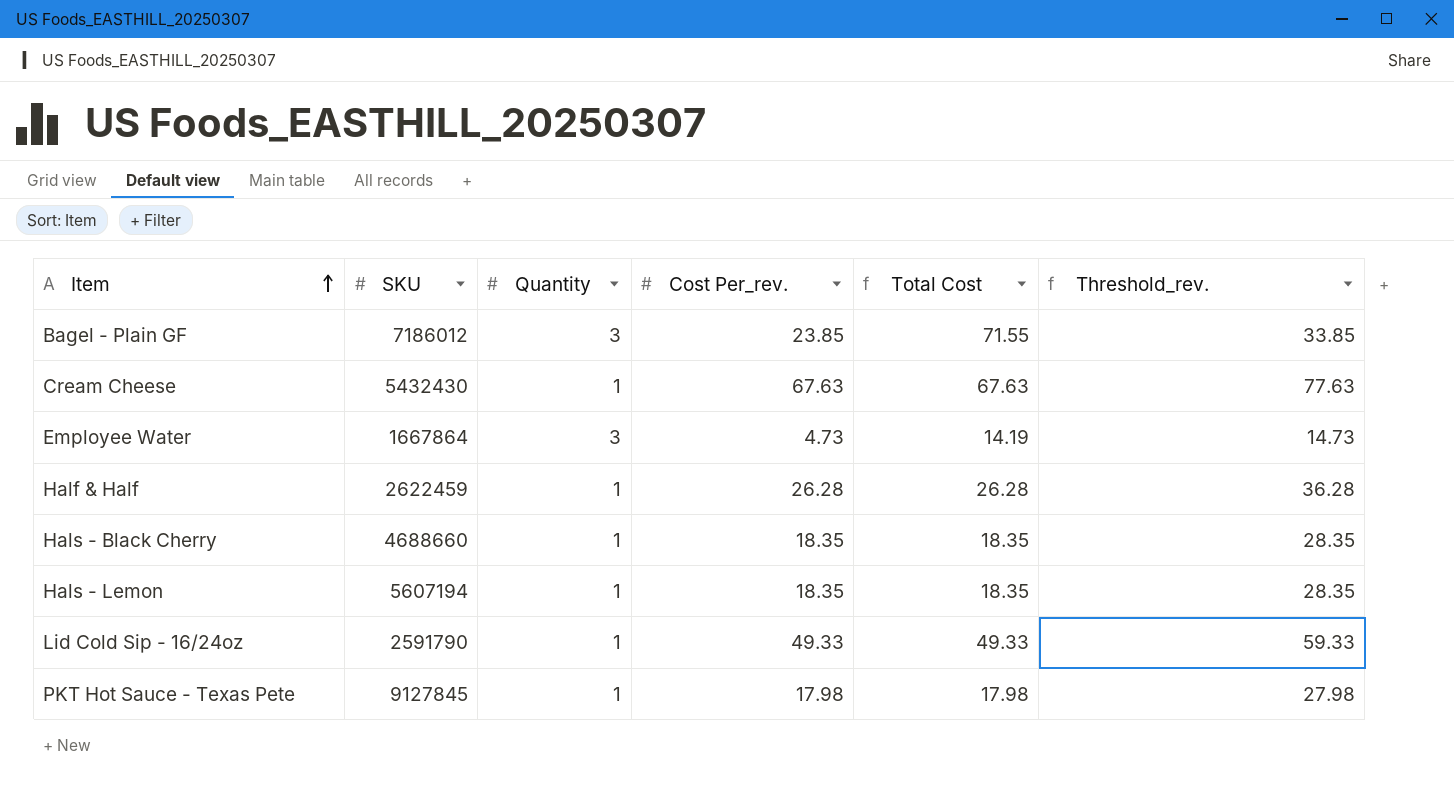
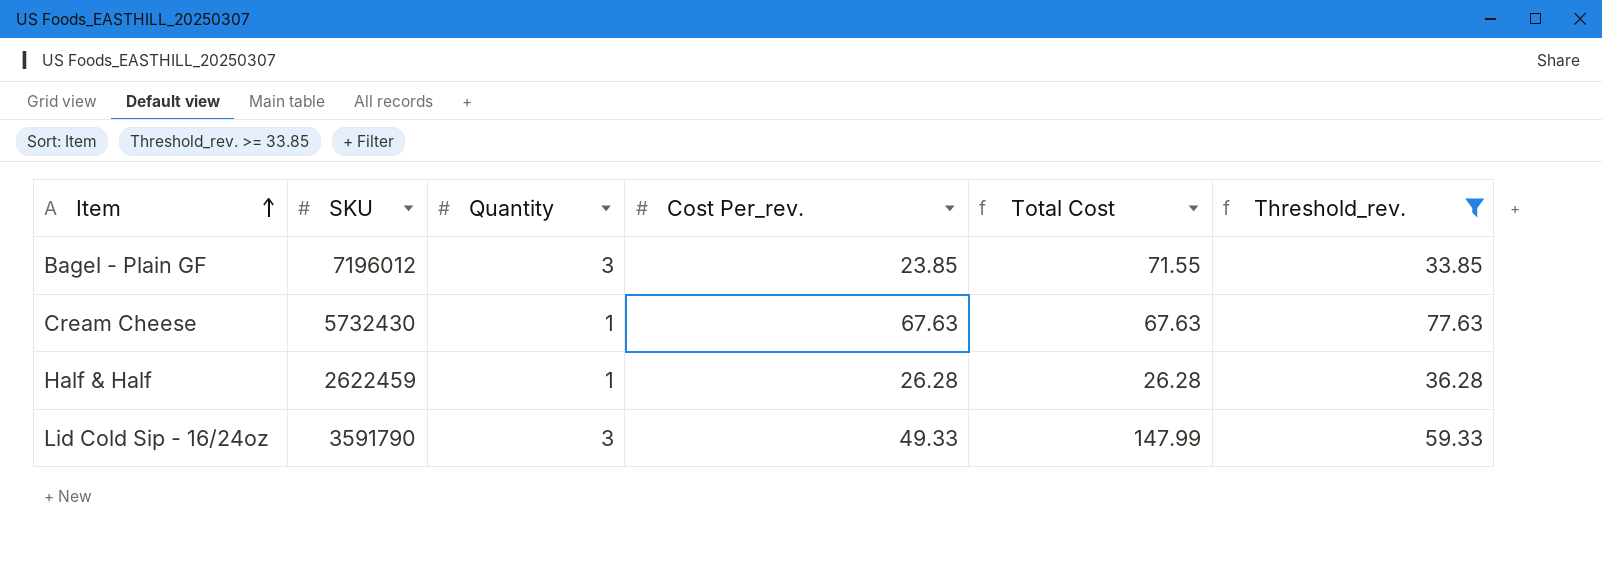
filter: none -> Threshold_rev. >= 33.85
Bagel - Plain GF | SKU: 7186012 -> 7196012
Cream Cheese | SKU: 5432430 -> 5732430
Lid Cold Sip - 16/24oz | SKU: 2591790 -> 3591790
Lid Cold Sip - 16/24oz | Quantity: 1 -> 3
Lid Cold Sip - 16/24oz | Total Cost: 49.33 -> 147.99

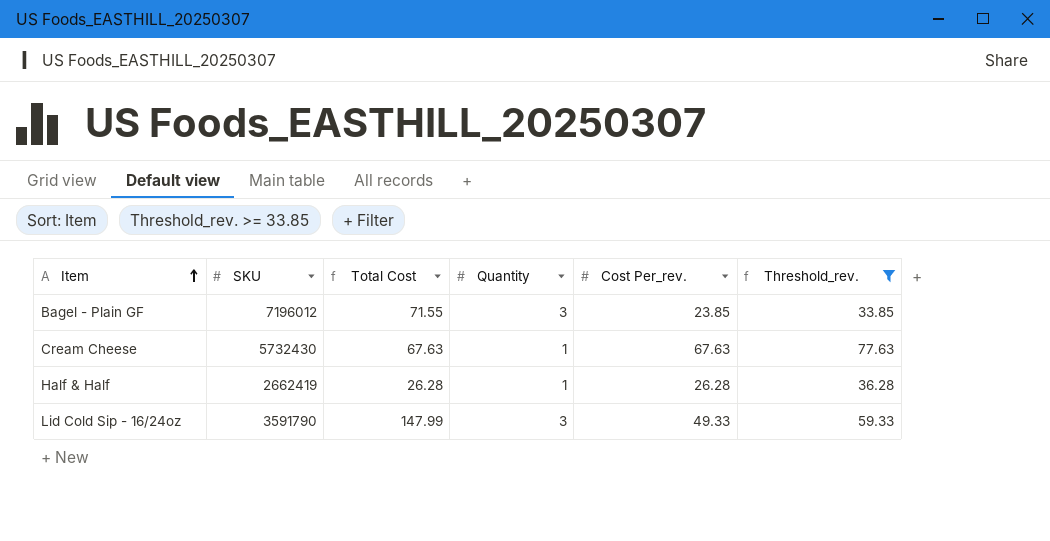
column Total Cost | position: 5 -> 3
Half & Half | SKU: 2622459 -> 2662419

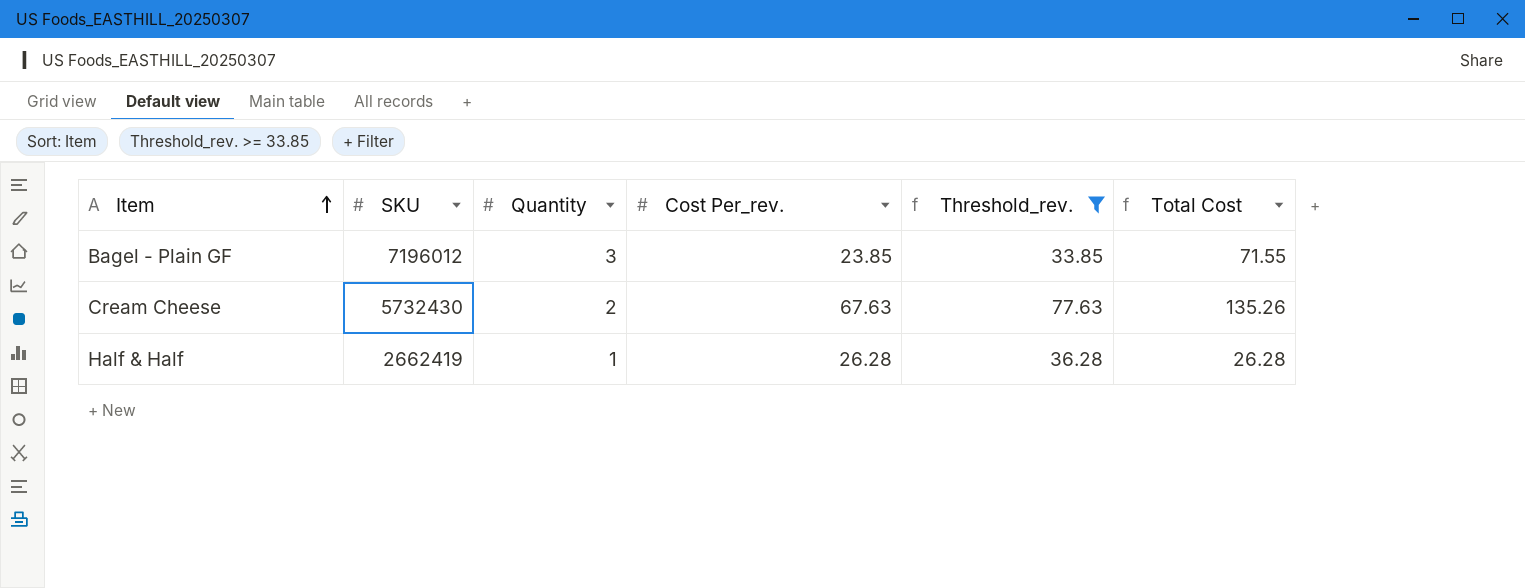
column Total Cost | position: 3 -> 6
row Lid Cold Sip - 16/24oz: 3591790 | 147.99 | 3 | 49.33 | 59.33 -> none
Cream Cheese | Quantity: 1 -> 2
Cream Cheese | Total Cost: 67.63 -> 135.26

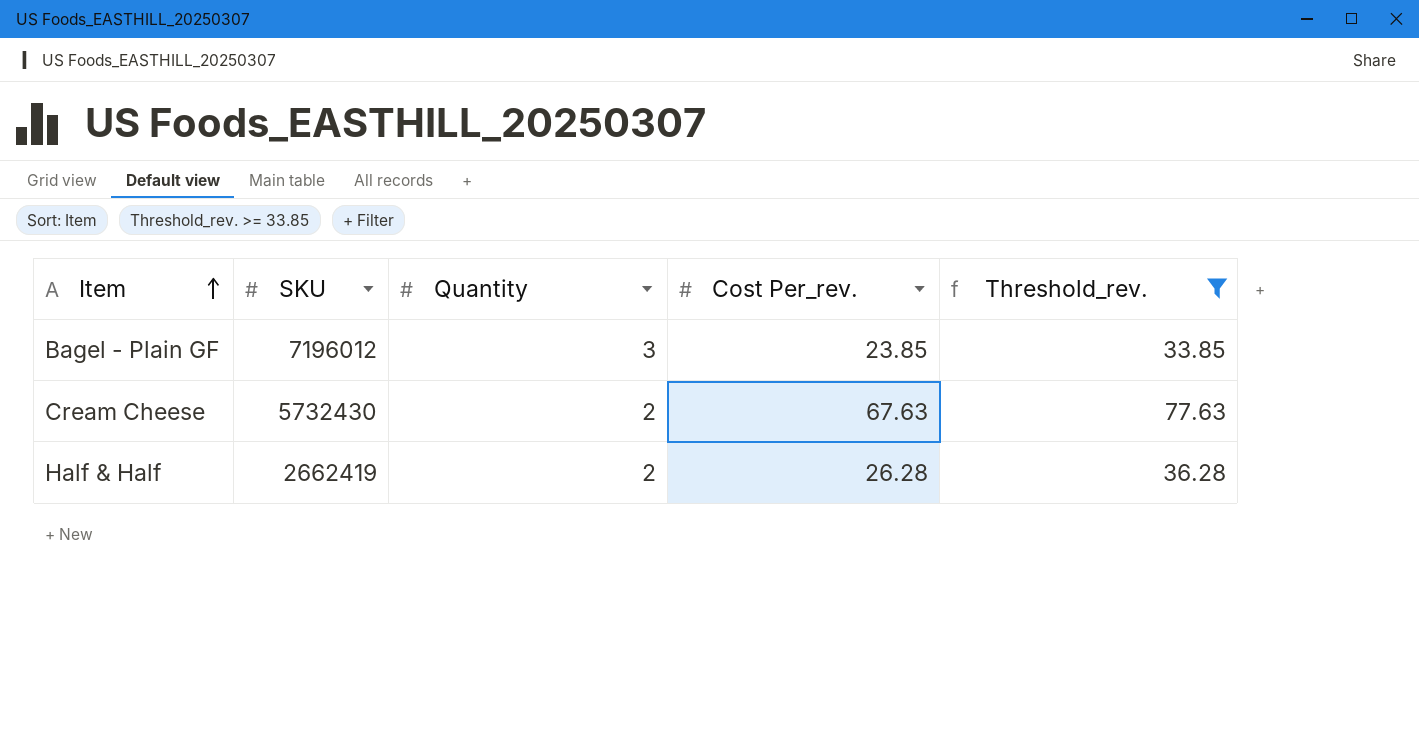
column Total Cost | formula: [Quantity] * [Cost Per_rev.] -> none
Half & Half | Quantity: 1 -> 2

